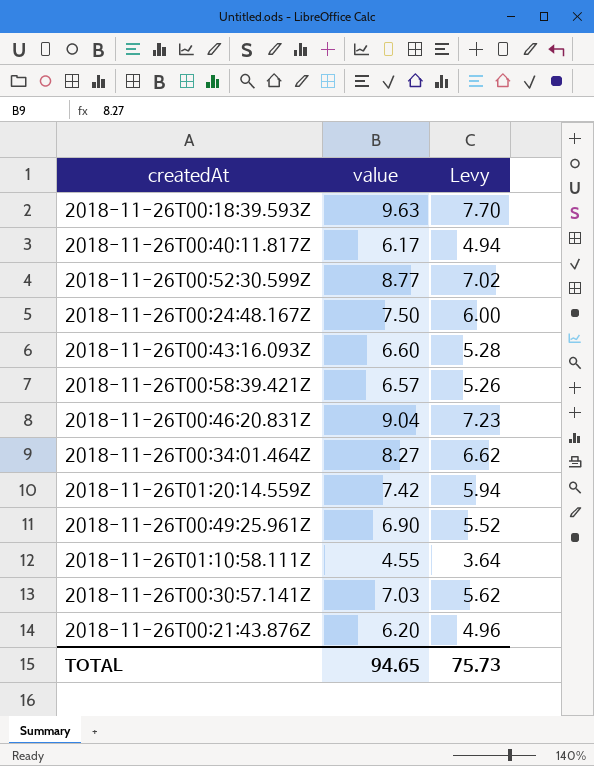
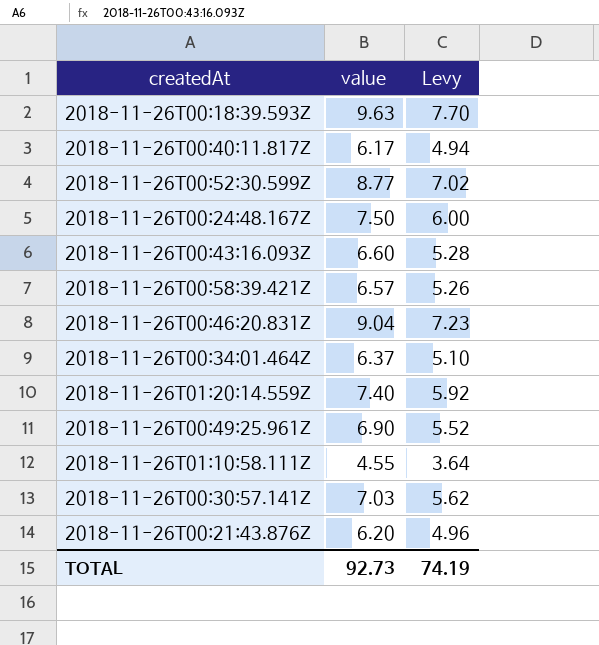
2018-11-26T00:34:01.464Z | value: 8.27 -> 6.37
2018-11-26T00:34:01.464Z | Levy: 6.62 -> 5.10
2018-11-26T01:20:14.559Z | value: 7.42 -> 7.40
2018-11-26T01:20:14.559Z | Levy: 5.94 -> 5.92
TOTAL | value: 94.65 -> 92.73
TOTAL | Levy: 75.73 -> 74.19

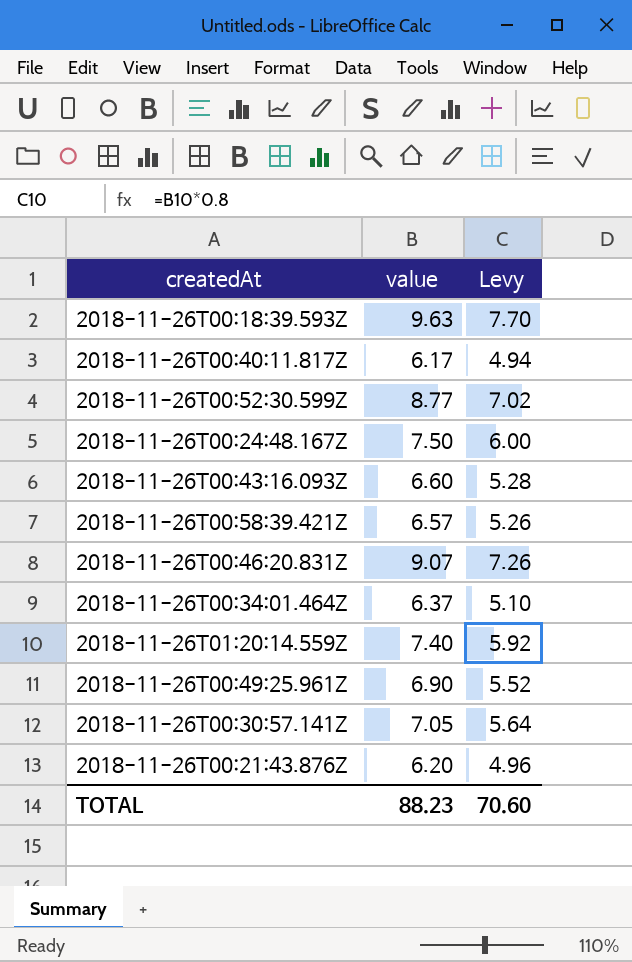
row 2018-11-26T01:10:58.111Z: 4.55 | 3.64 -> none
2018-11-26T00:46:20.831Z | value: 9.04 -> 9.07
2018-11-26T00:46:20.831Z | Levy: 7.23 -> 7.26
2018-11-26T00:30:57.141Z | value: 7.03 -> 7.05
2018-11-26T00:30:57.141Z | Levy: 5.62 -> 5.64
TOTAL | value: 92.73 -> 88.23
TOTAL | Levy: 74.19 -> 70.60

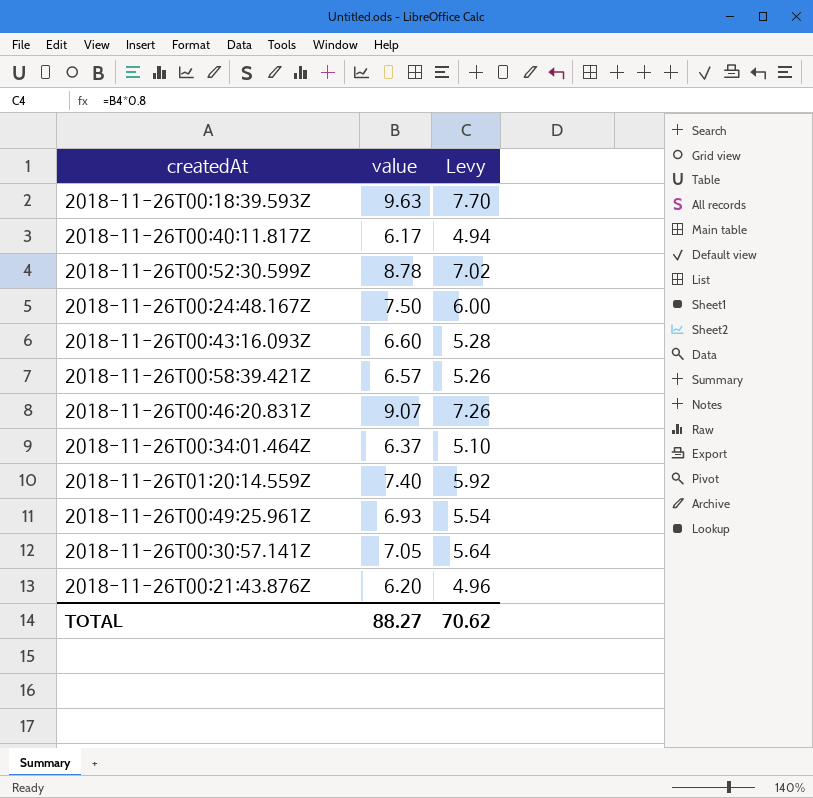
2018-11-26T00:52:30.599Z | value: 8.77 -> 8.78
2018-11-26T00:49:25.961Z | value: 6.90 -> 6.93
2018-11-26T00:49:25.961Z | Levy: 5.52 -> 5.54
TOTAL | value: 88.23 -> 88.27
TOTAL | Levy: 70.60 -> 70.62

